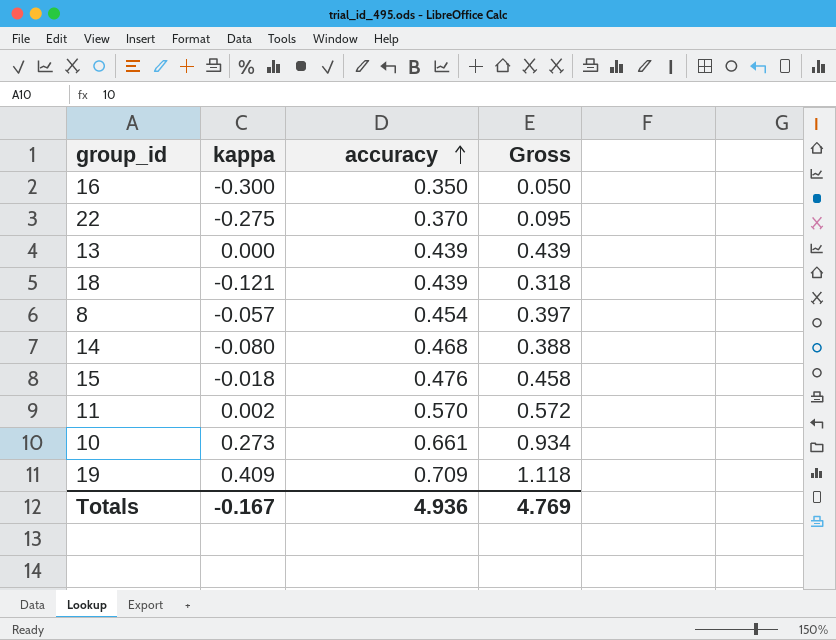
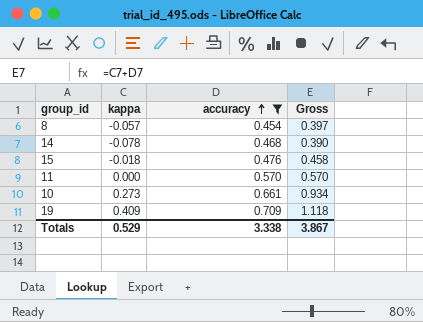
filter: none -> accuracy >= 0.454
14 | kappa: -0.080 -> -0.078
14 | Gross: 0.388 -> 0.390
11 | kappa: 0.002 -> 0.000
11 | Gross: 0.572 -> 0.570
Totals | kappa: -0.167 -> 0.529
Totals | accuracy: 4.936 -> 3.338
Totals | Gross: 4.769 -> 3.867

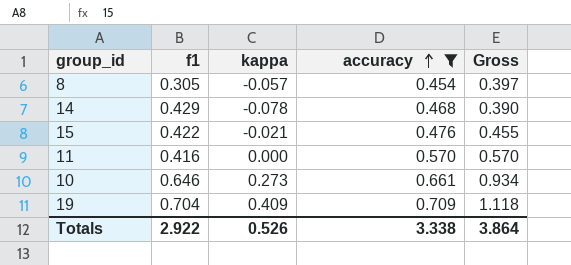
column f1 | position: none -> 2
15 | kappa: -0.018 -> -0.021
15 | Gross: 0.458 -> 0.455
Totals | kappa: 0.529 -> 0.526
Totals | Gross: 3.867 -> 3.864

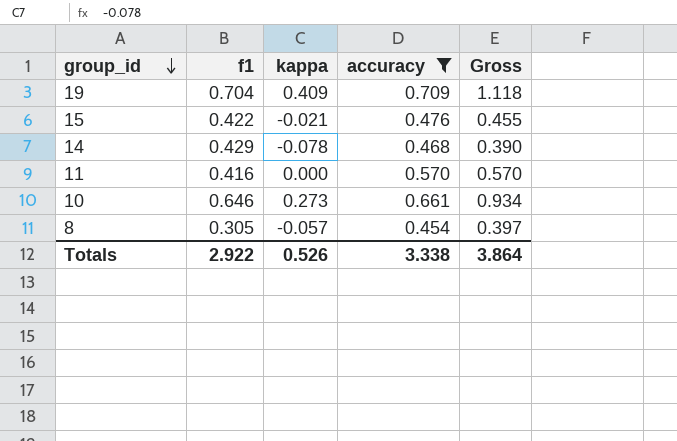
row order: accuracy ascending -> group_id descending

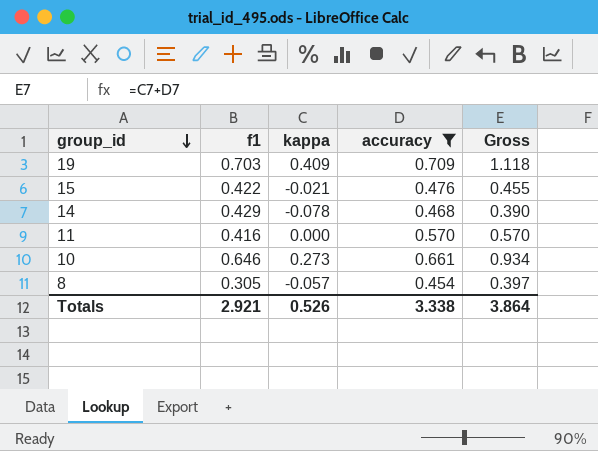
19 | f1: 0.704 -> 0.703
Totals | f1: 2.922 -> 2.921

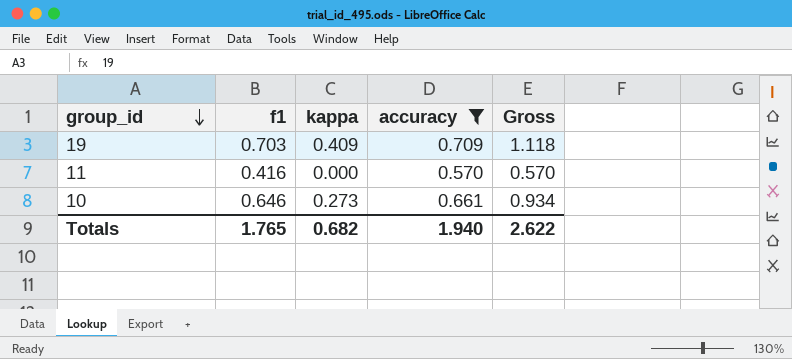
row 15: 0.422 | -0.021 | 0.476 | 0.455 -> none
row 14: 0.429 | -0.078 | 0.468 | 0.390 -> none
row 8: 0.305 | -0.057 | 0.454 | 0.397 -> none
Totals | f1: 2.921 -> 1.765
Totals | kappa: 0.526 -> 0.682
Totals | accuracy: 3.338 -> 1.940
Totals | Gross: 3.864 -> 2.622

